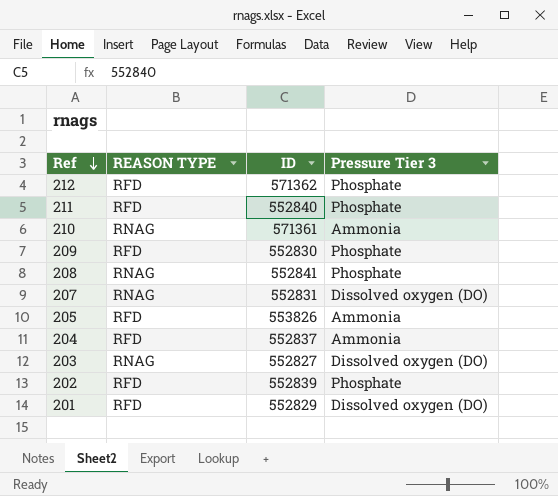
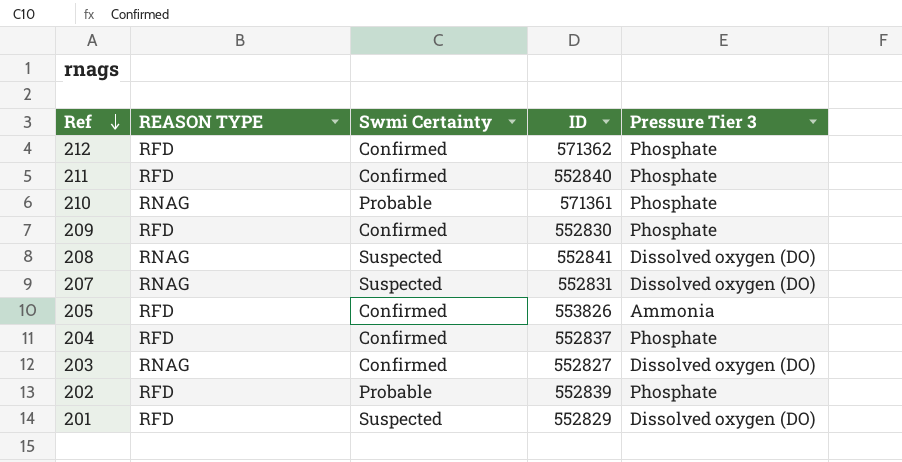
column Swmi Certainty | position: none -> 3
210 | Pressure Tier 3: Ammonia -> Phosphate
208 | Pressure Tier 3: Phosphate -> Dissolved oxygen (DO)
204 | Pressure Tier 3: Ammonia -> Phosphate

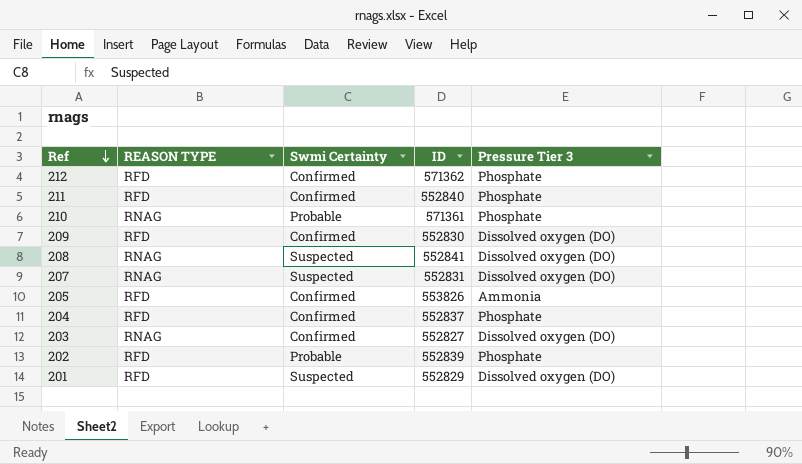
209 | Pressure Tier 3: Phosphate -> Dissolved oxygen (DO)

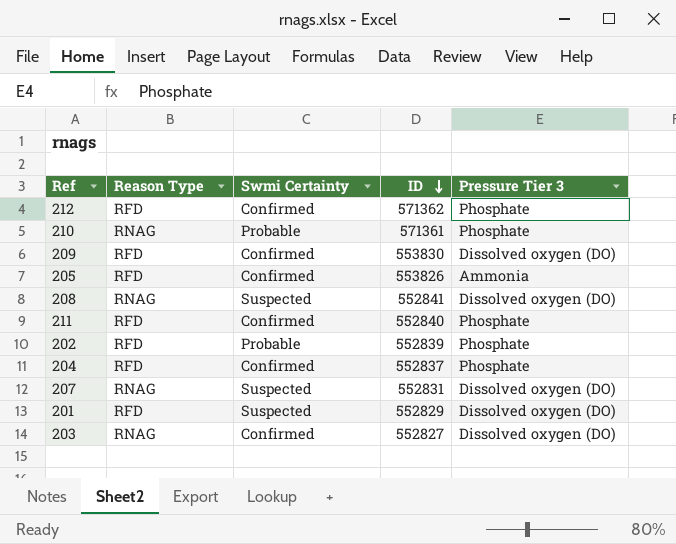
row order: Ref descending -> ID descending
column name: REASON TYPE -> Reason Type
209 | ID: 552830 -> 553830

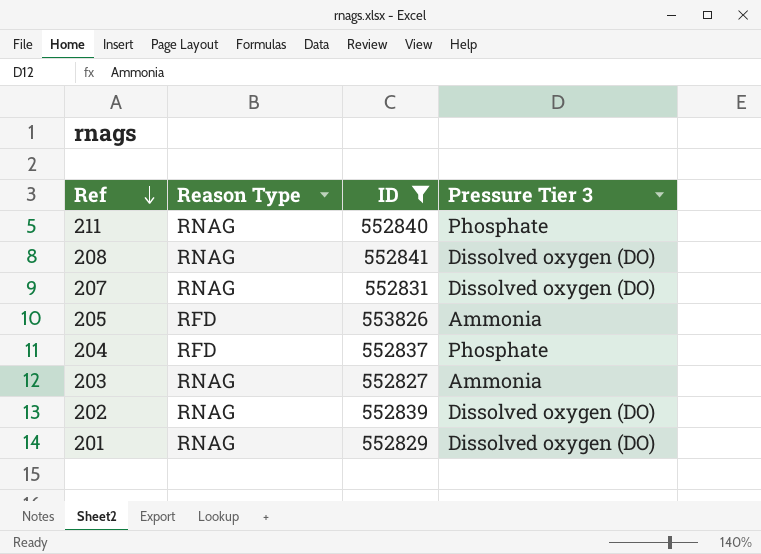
filter: none -> ID <= 553826
row order: ID descending -> Ref descending
column Swmi Certainty | position: 3 -> none
211 | Reason Type: RFD -> RNAG
203 | Pressure Tier 3: Dissolved oxygen (DO) -> Ammonia
202 | Reason Type: RFD -> RNAG
202 | Pressure Tier 3: Phosphate -> Dissolved oxygen (DO)
201 | Reason Type: RFD -> RNAG

